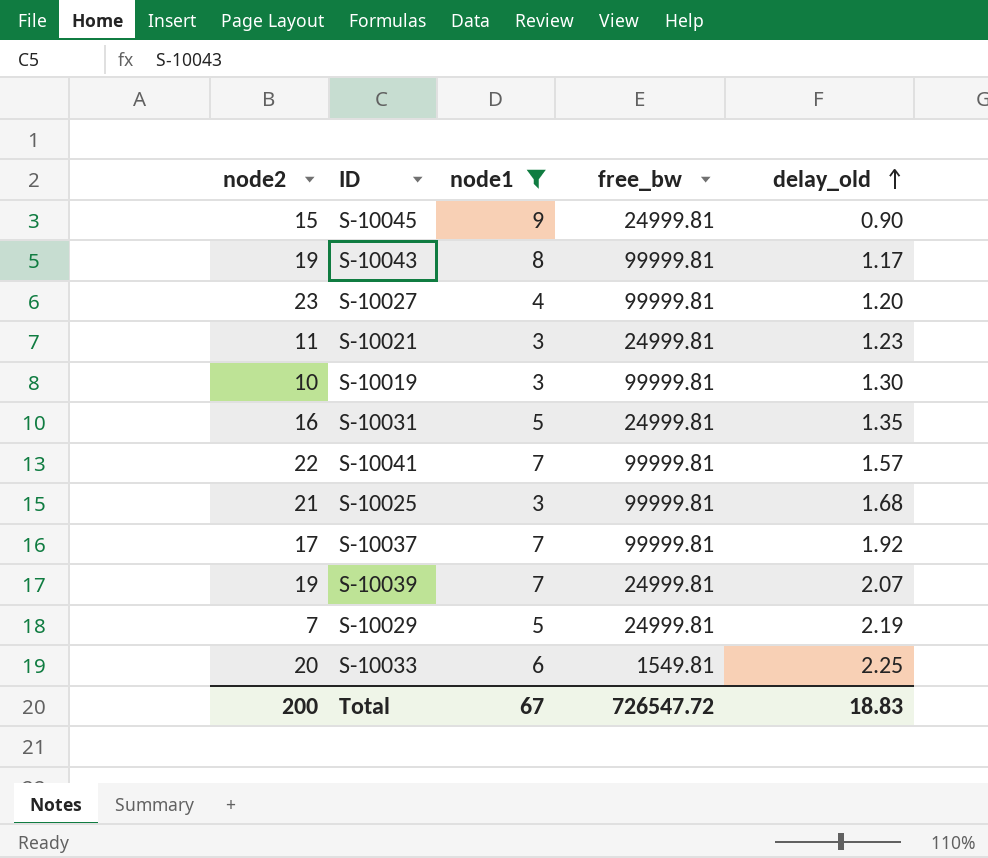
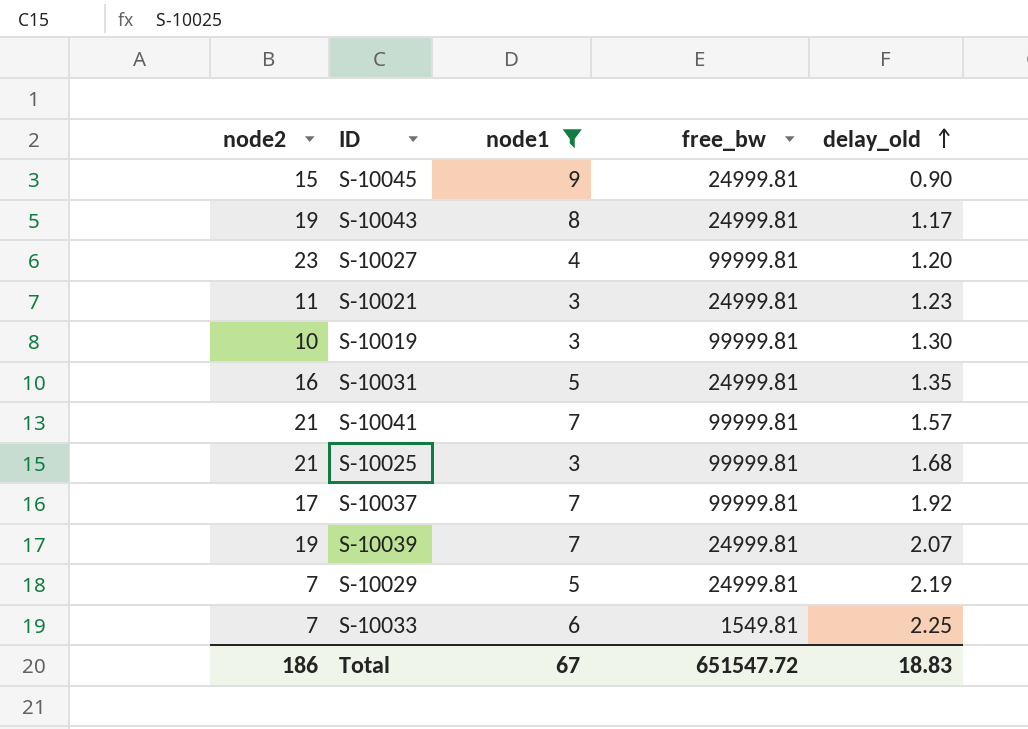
S-10043 | free_bw: 99999.81 -> 24999.81
S-10041 | node2: 22 -> 21
S-10033 | node2: 20 -> 7
Total | node2: 200 -> 186
Total | free_bw: 726547.72 -> 651547.72

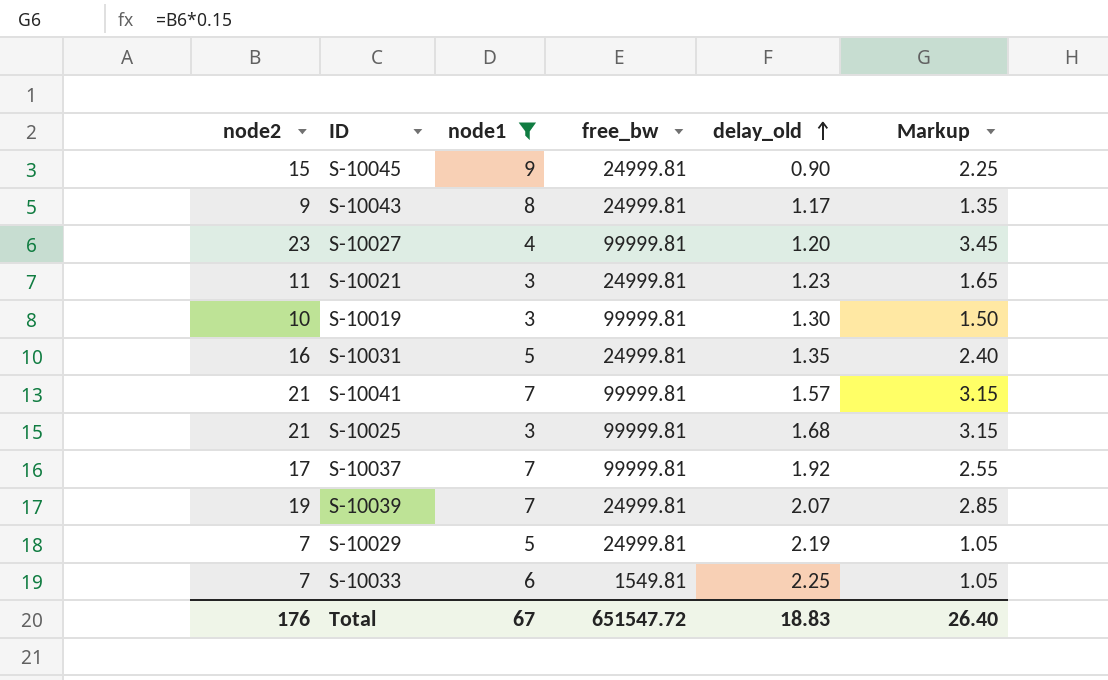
column Markup | formula: none -> [node2] * 0.15
S-10043 | node2: 19 -> 9
Total | node2: 186 -> 176

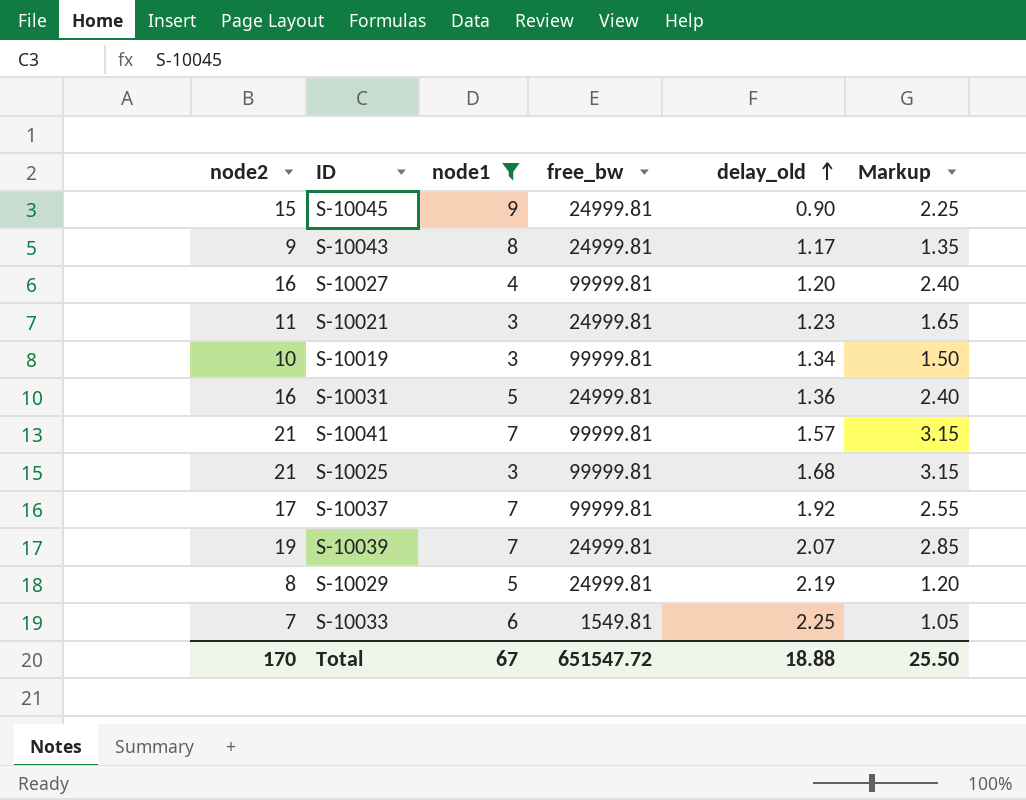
S-10027 | node2: 23 -> 16
S-10027 | Markup: 3.45 -> 2.40
S-10019 | delay_old: 1.30 -> 1.34
S-10031 | delay_old: 1.35 -> 1.36
S-10029 | node2: 7 -> 8
S-10029 | Markup: 1.05 -> 1.20
Total | node2: 176 -> 170
Total | delay_old: 18.83 -> 18.88
Total | Markup: 26.40 -> 25.50

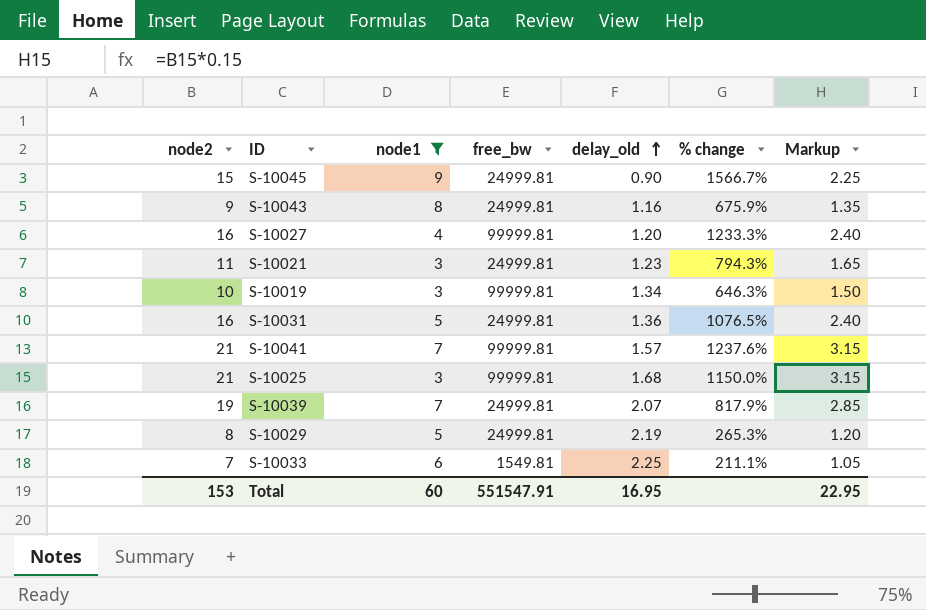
column % change | formula: none -> ([node2] - [delay_old]) / [delay_old]
row S-10037: 17 | 7 | 99999.81 | 1.92 | 2.55 -> none
S-10043 | delay_old: 1.17 -> 1.16
Total | node2: 170 -> 153
Total | node1: 67 -> 60
Total | free_bw: 651547.72 -> 551547.91
Total | delay_old: 18.88 -> 16.95
Total | Markup: 25.50 -> 22.95

